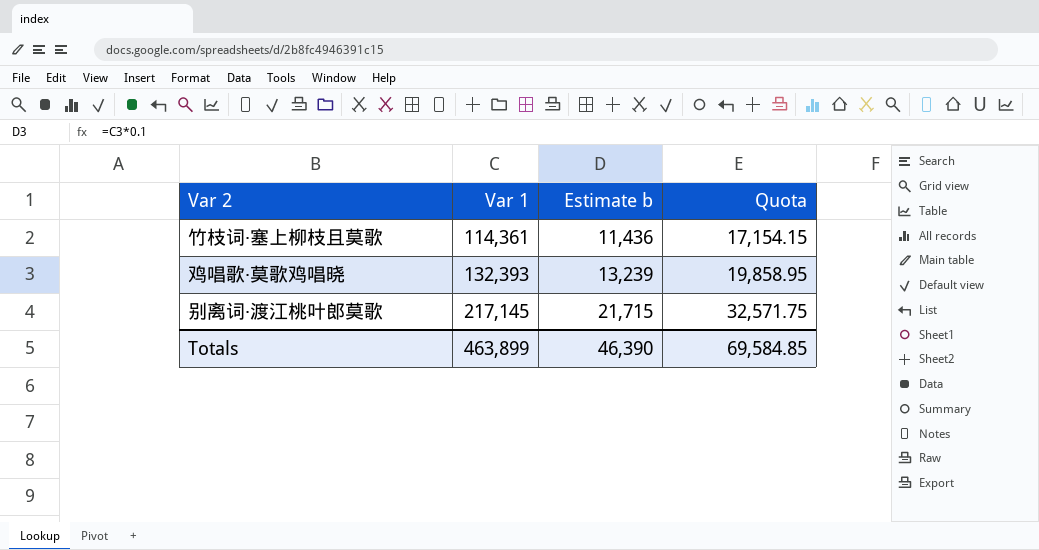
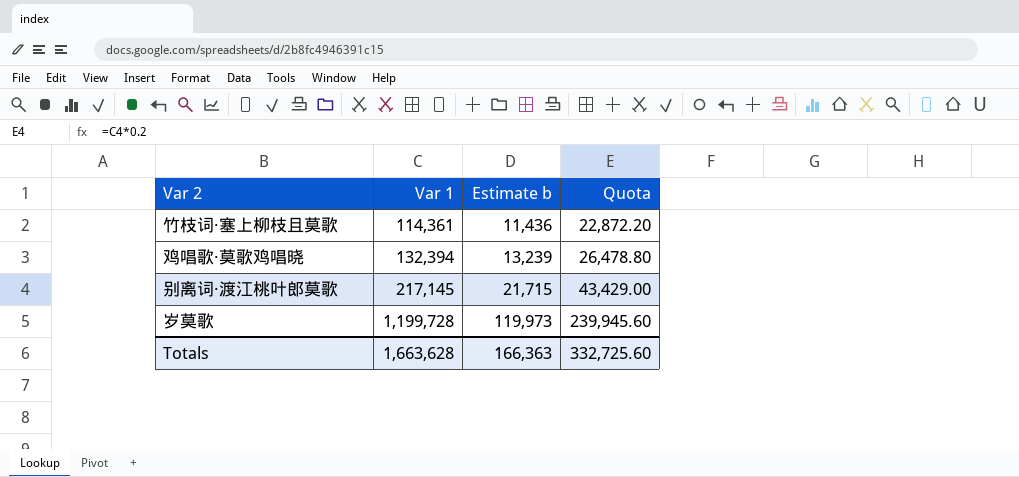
column Quota | formula: [Var 1] * 0.15 -> [Var 1] * 0.2
鸡唱歌·莫歌鸡唱晓 | Var 1: 132,393 -> 132,394
row 岁莫歌: none -> 1,199,728 | 119,973 | 239,945.60
Totals | Var 1: 463,899 -> 1,663,628
Totals | Estimate b: 46,390 -> 166,363
Totals | Quota: 69,584.85 -> 332,725.60

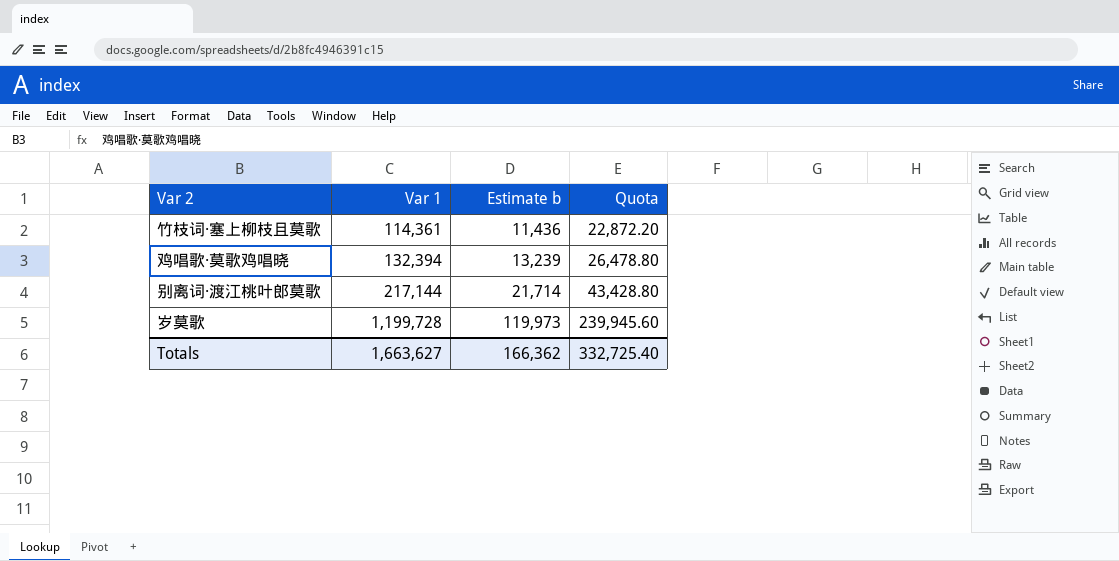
别离词·渡江桃叶郎莫歌 | Var 1: 217,145 -> 217,144
别离词·渡江桃叶郎莫歌 | Estimate b: 21,715 -> 21,714
别离词·渡江桃叶郎莫歌 | Quota: 43,429.00 -> 43,428.80
Totals | Var 1: 1,663,628 -> 1,663,627
Totals | Estimate b: 166,363 -> 166,362
Totals | Quota: 332,725.60 -> 332,725.40

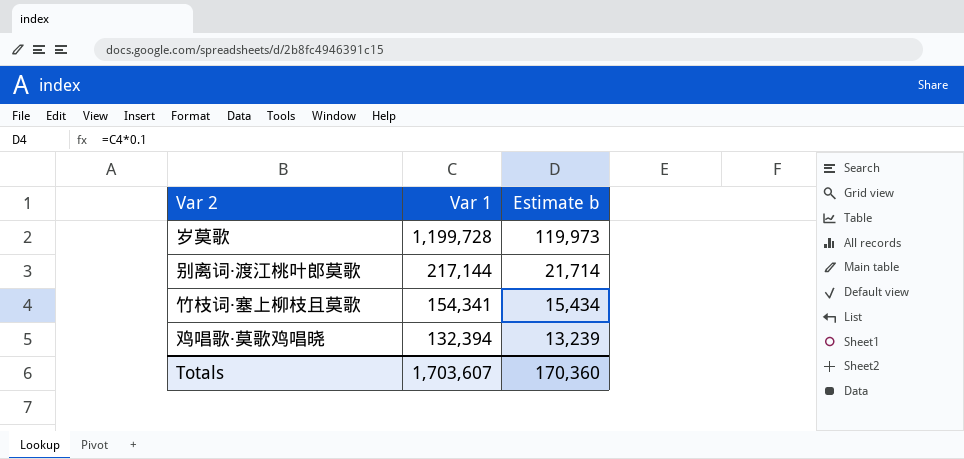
row order: Var 1 ascending -> Var 1 descending
column Quota | formula: [Var 1] * 0.2 -> none
竹枝词·塞上柳枝且莫歌 | Var 1: 114,361 -> 154,341
竹枝词·塞上柳枝且莫歌 | Estimate b: 11,436 -> 15,434
Totals | Var 1: 1,663,627 -> 1,703,607
Totals | Estimate b: 166,362 -> 170,360

